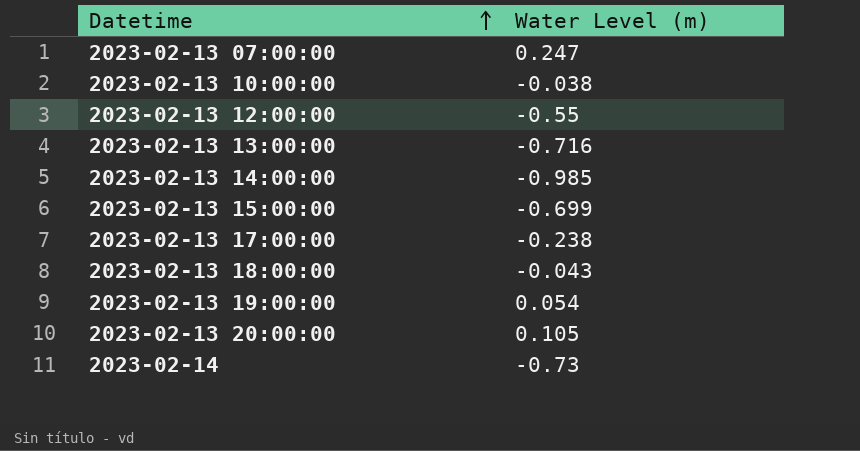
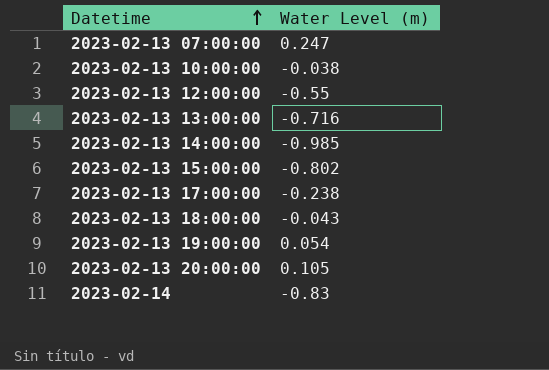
2023-02-13 15:00:00 | Water Level (m): -0.699 -> -0.802
2023-02-14 | Water Level (m): -0.73 -> -0.83

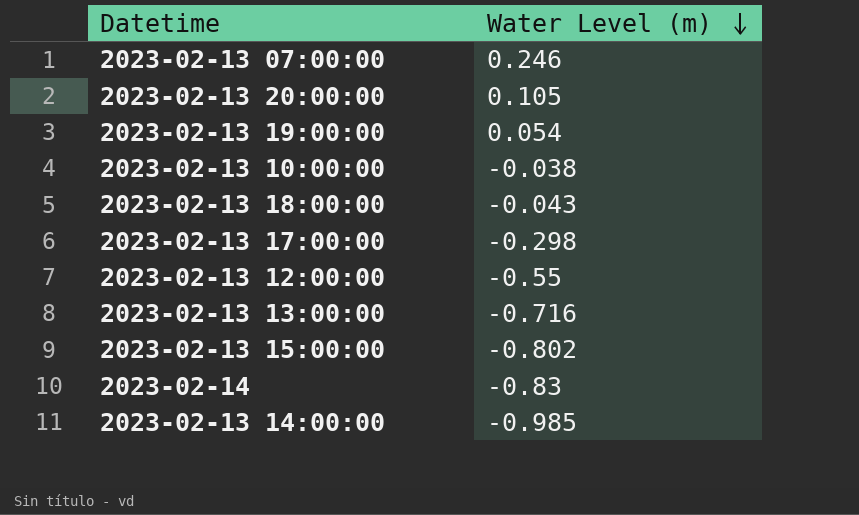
row order: Datetime ascending -> Water Level (m) descending
2023-02-13 07:00:00 | Water Level (m): 0.247 -> 0.246
2023-02-13 17:00:00 | Water Level (m): -0.238 -> -0.298

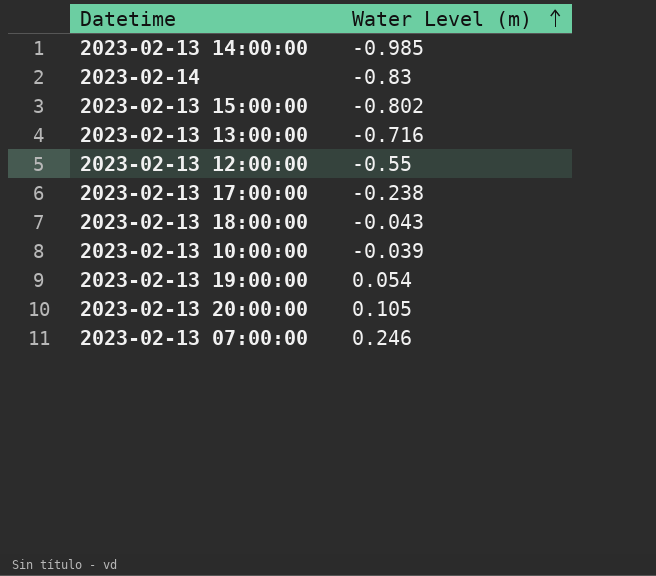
row order: Water Level (m) descending -> Water Level (m) ascending
2023-02-13 17:00:00 | Water Level (m): -0.298 -> -0.238
2023-02-13 10:00:00 | Water Level (m): -0.038 -> -0.039

